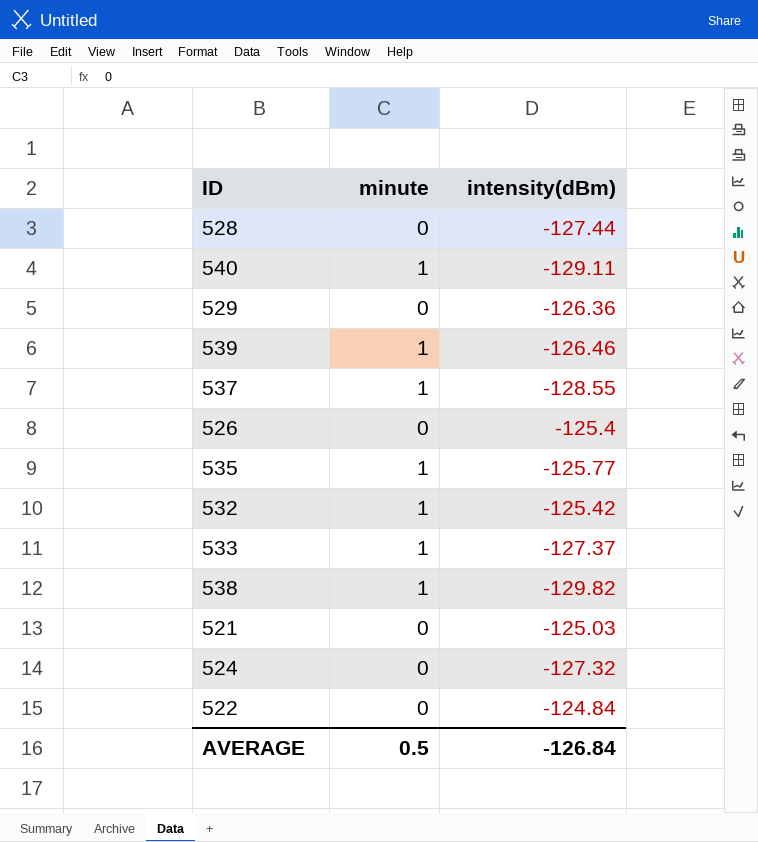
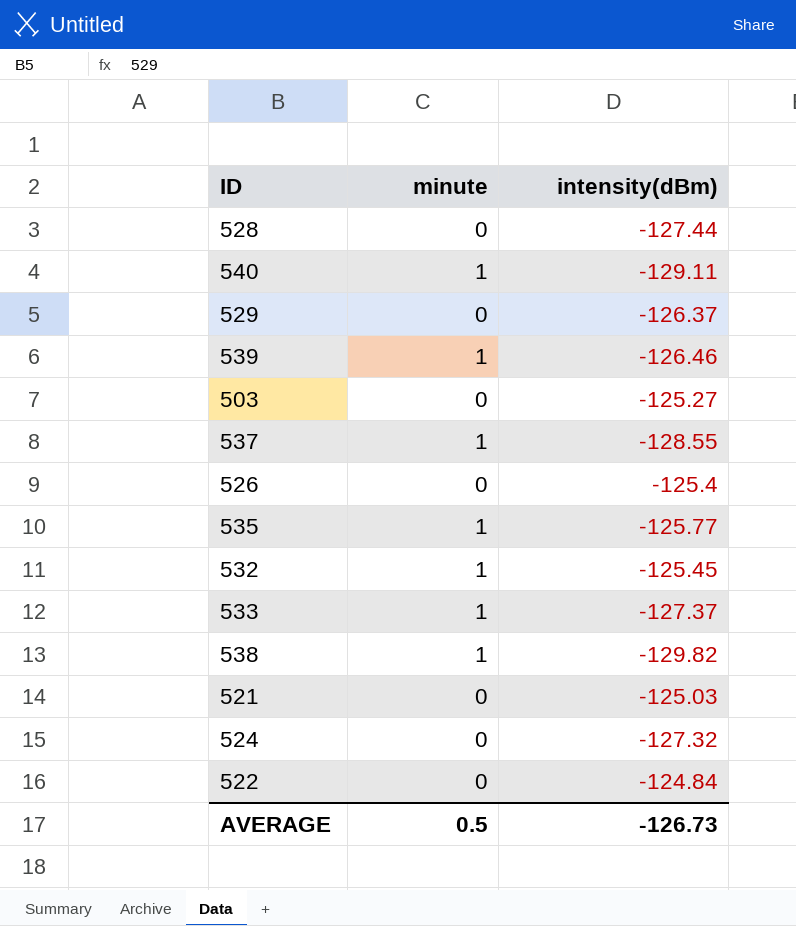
529 | intensity(dBm): -126.36 -> -126.37
row 503: none -> 0 | -125.27
532 | intensity(dBm): -125.42 -> -125.45
AVERAGE | intensity(dBm): -126.84 -> -126.73

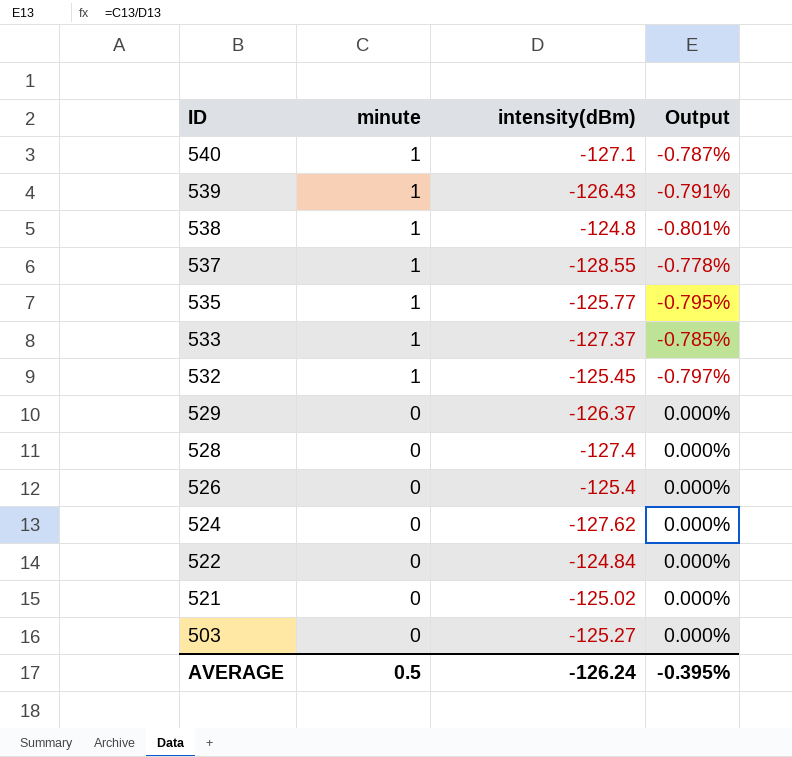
row order: none -> ID descending
column Output | formula: none -> [minute] / [intensity(dBm)]
540 | intensity(dBm): -129.11 -> -127.1
539 | intensity(dBm): -126.46 -> -126.43
538 | intensity(dBm): -129.82 -> -124.8
528 | intensity(dBm): -127.44 -> -127.4
524 | intensity(dBm): -127.32 -> -127.62
521 | intensity(dBm): -125.03 -> -125.02
AVERAGE | intensity(dBm): -126.73 -> -126.24

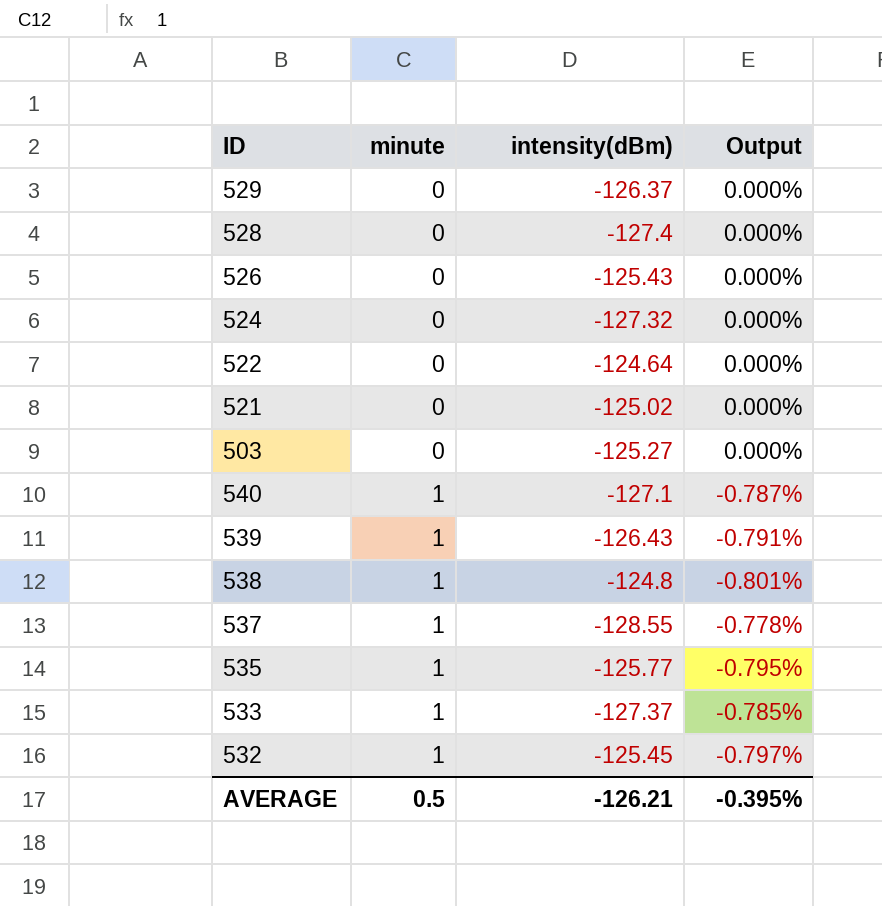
row order: ID descending -> minute ascending
526 | intensity(dBm): -125.4 -> -125.43
524 | intensity(dBm): -127.62 -> -127.32
522 | intensity(dBm): -124.84 -> -124.64
AVERAGE | intensity(dBm): -126.24 -> -126.21

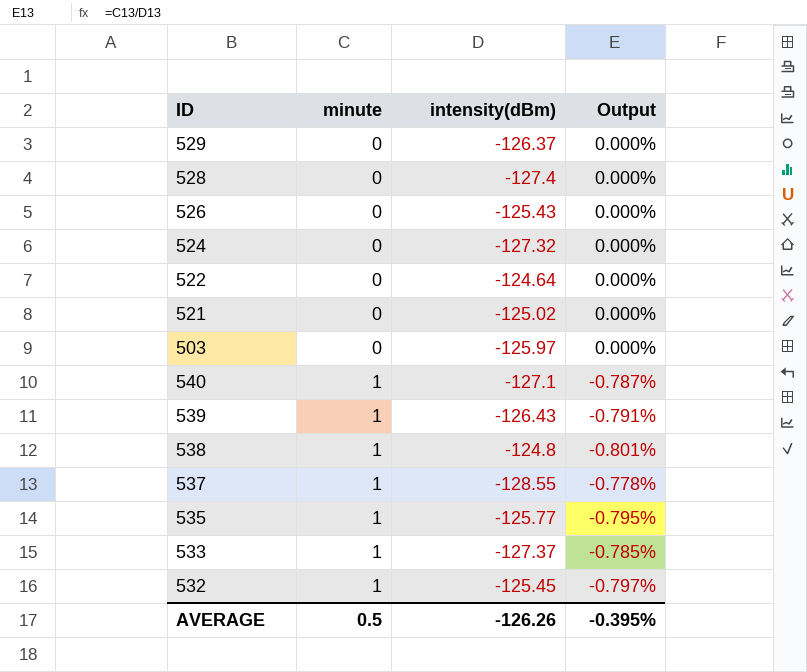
503 | intensity(dBm): -125.27 -> -125.97
AVERAGE | intensity(dBm): -126.21 -> -126.26

